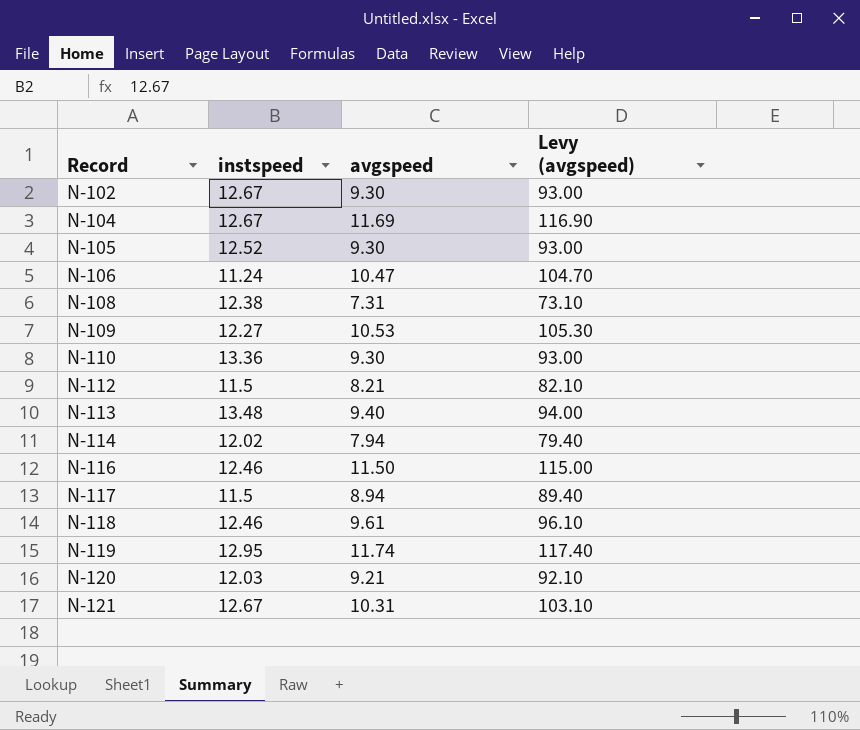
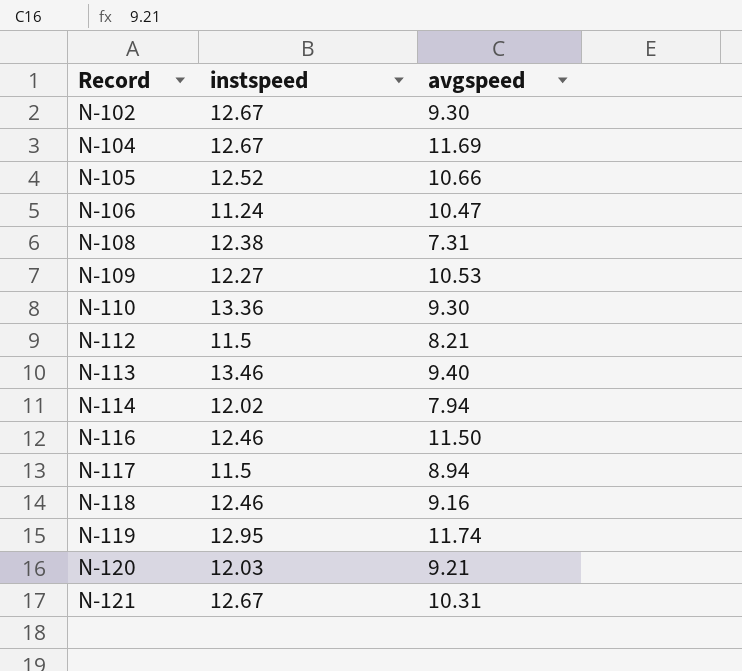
column Levy (avgspeed) | formula: [avgspeed] * 10 -> none
N-105 | avgspeed: 9.30 -> 10.66
N-113 | instspeed: 13.48 -> 13.46
N-118 | avgspeed: 9.61 -> 9.16

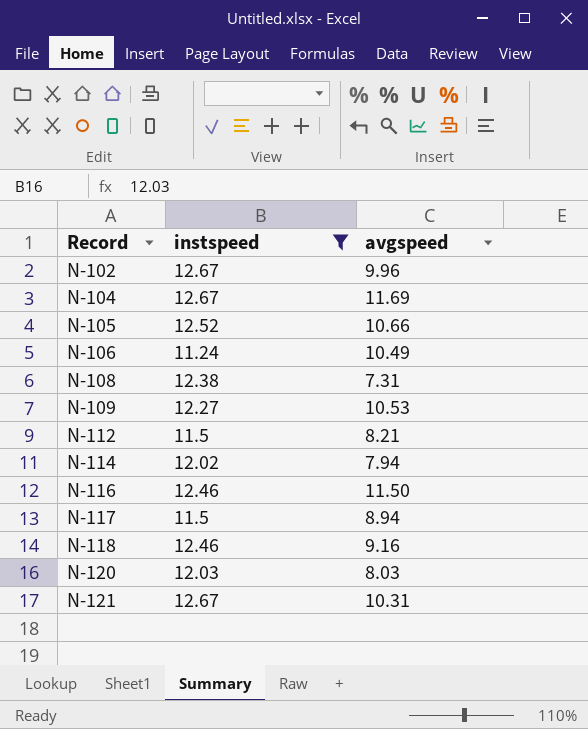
filter: none -> instspeed <= 12.67
N-102 | avgspeed: 9.30 -> 9.96
N-106 | avgspeed: 10.47 -> 10.49
N-120 | avgspeed: 9.21 -> 8.03

